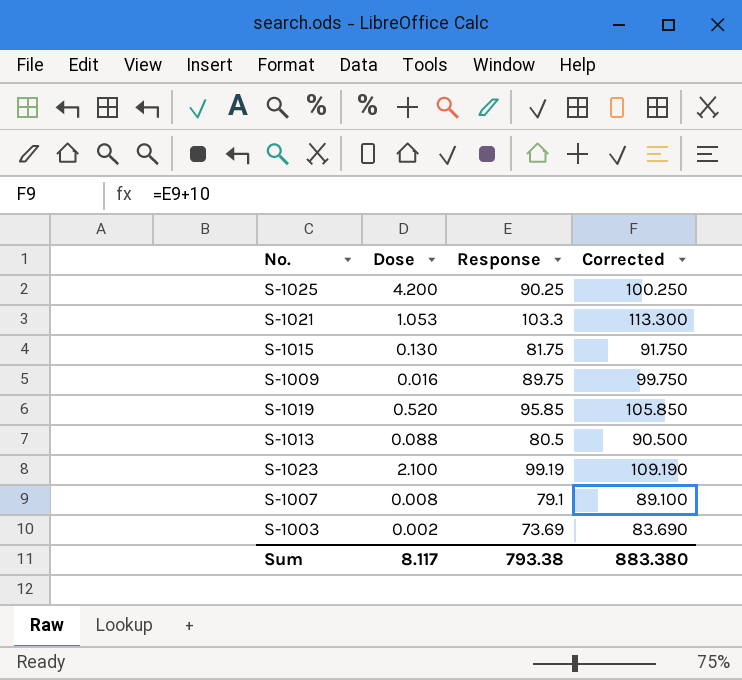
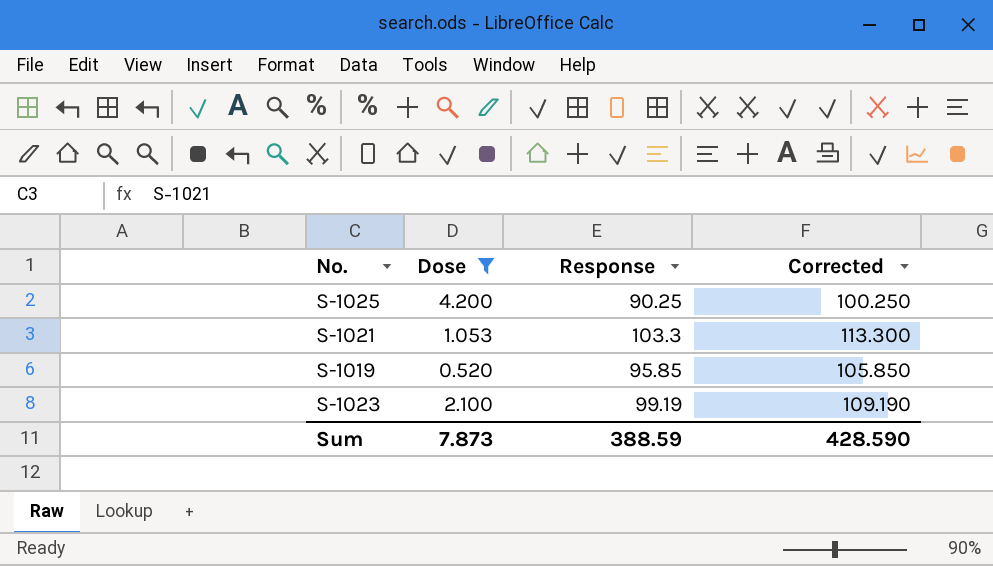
filter: none -> Dose >= 0.520
Sum | Dose: 8.117 -> 7.873
Sum | Response: 793.38 -> 388.59
Sum | Corrected: 883.380 -> 428.590

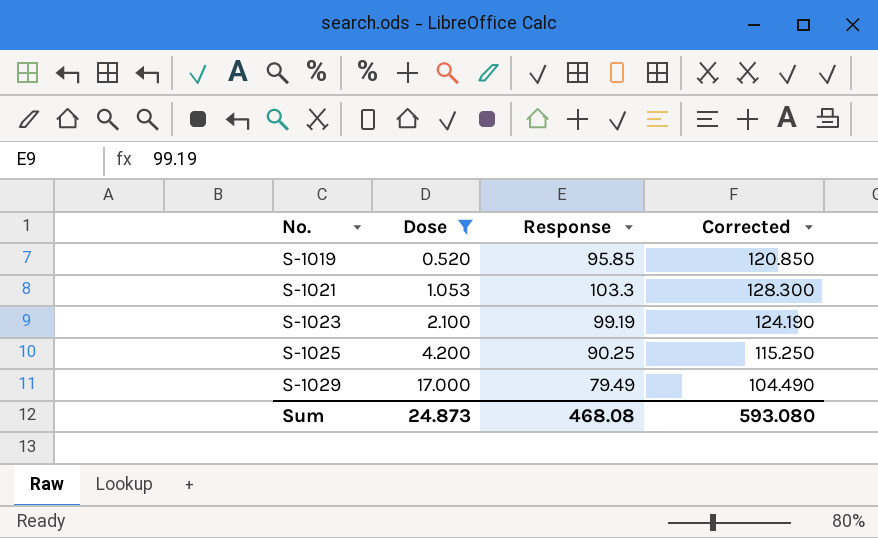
row order: none -> No. ascending
column Corrected | formula: [Response] + 10 -> [Response] + 25
row S-1029: none -> 17.000 | 79.49 | 104.490
Sum | Dose: 7.873 -> 24.873
Sum | Response: 388.59 -> 468.08
Sum | Corrected: 428.590 -> 593.080

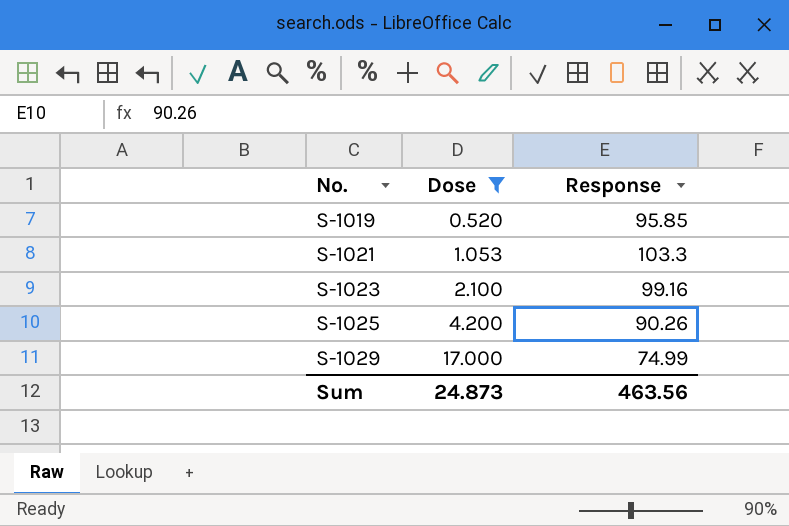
column Corrected | formula: [Response] + 25 -> none
S-1023 | Response: 99.19 -> 99.16
S-1025 | Response: 90.25 -> 90.26
S-1029 | Response: 79.49 -> 74.99
Sum | Response: 468.08 -> 463.56

